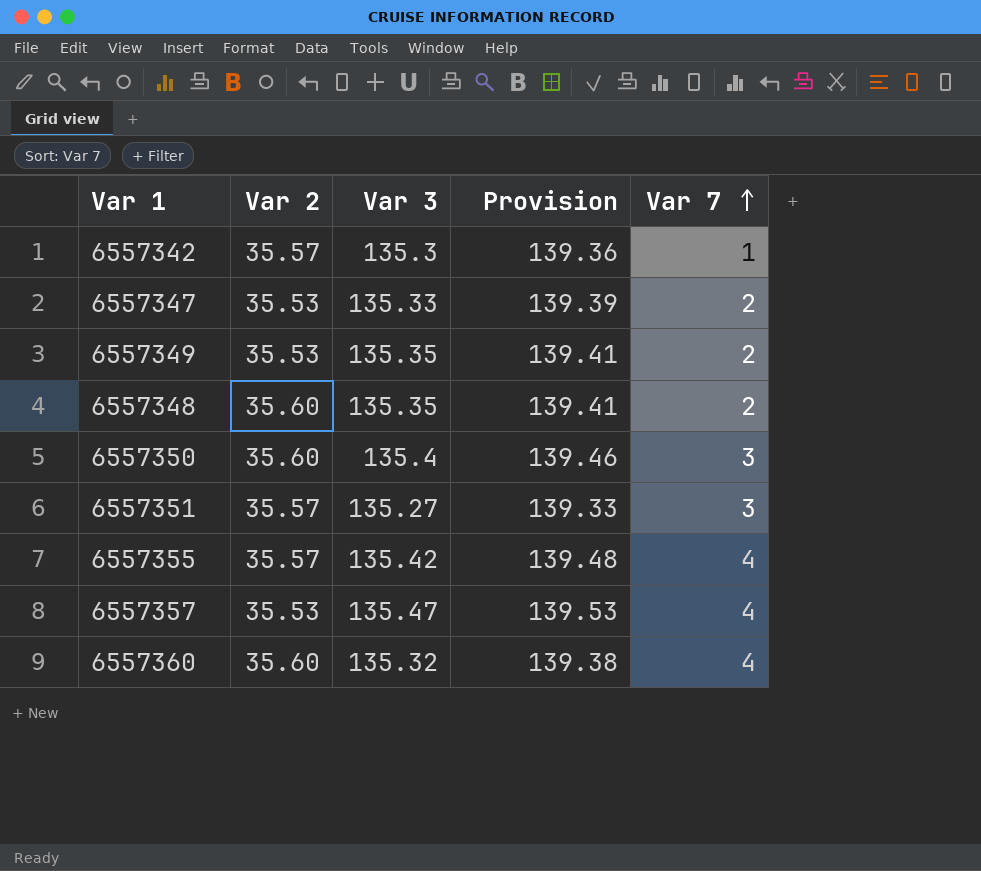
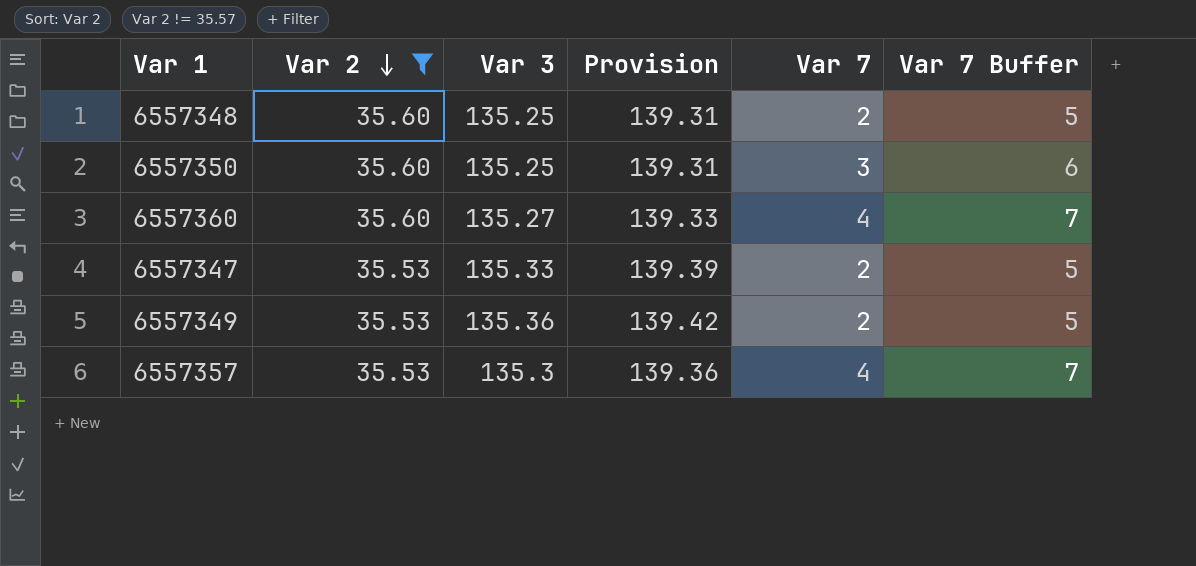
filter: none -> Var 2 != 35.57
row order: Var 7 ascending -> Var 2 descending
column Var 7 Buffer | formula: none -> [Var 7] + 3
6557348 | Var 3: 135.35 -> 135.25
6557348 | Provision: 139.41 -> 139.31
6557350 | Var 3: 135.4 -> 135.25
6557350 | Provision: 139.46 -> 139.31
6557360 | Var 3: 135.32 -> 135.27
6557360 | Provision: 139.38 -> 139.33
6557349 | Var 3: 135.35 -> 135.36
6557349 | Provision: 139.41 -> 139.42
6557357 | Var 3: 135.47 -> 135.3
6557357 | Provision: 139.53 -> 139.36

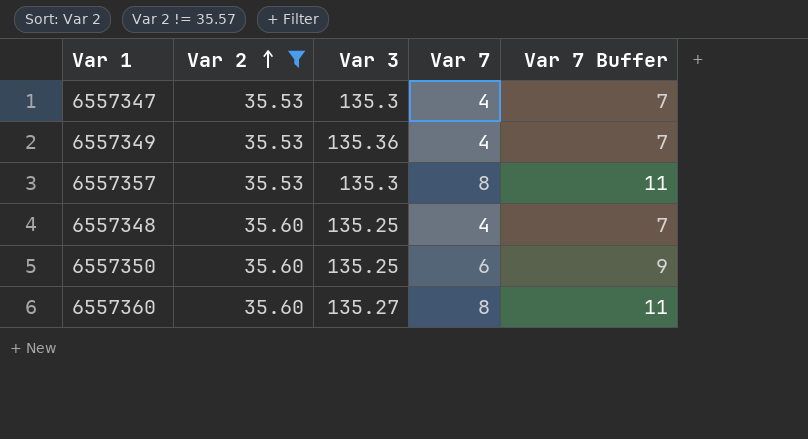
row order: Var 2 descending -> Var 2 ascending
column Provision | formula: [Var 3] * 1.03 -> none
6557347 | Var 3: 135.33 -> 135.3
6557347 | Var 7: 2 -> 4
6557347 | Var 7 Buffer: 5 -> 7
6557349 | Var 7: 2 -> 4
6557349 | Var 7 Buffer: 5 -> 7
6557357 | Var 7: 4 -> 8
6557357 | Var 7 Buffer: 7 -> 11
6557348 | Var 7: 2 -> 4
6557348 | Var 7 Buffer: 5 -> 7
6557350 | Var 7: 3 -> 6
6557350 | Var 7 Buffer: 6 -> 9
6557360 | Var 7: 4 -> 8
6557360 | Var 7 Buffer: 7 -> 11

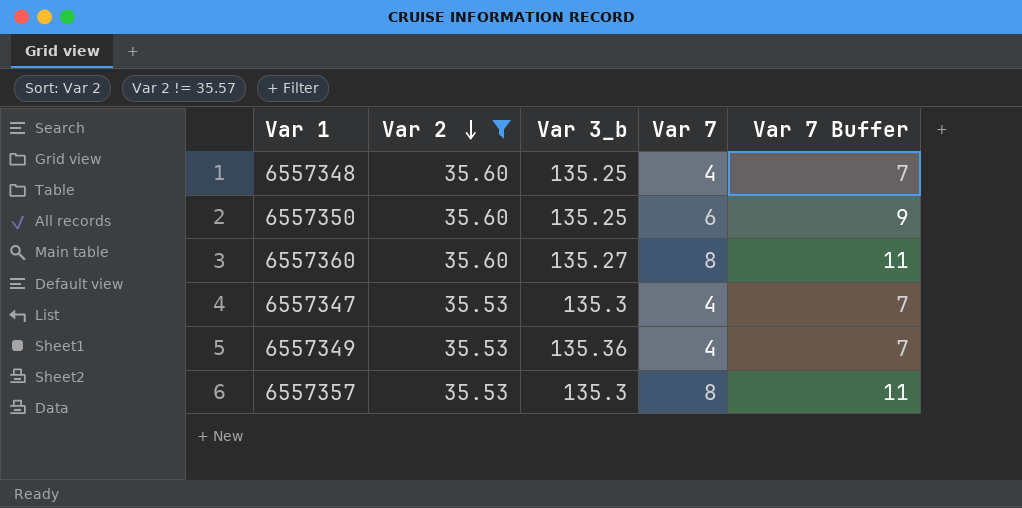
row order: Var 2 ascending -> Var 2 descending
column name: Var 3 -> Var 3_b

